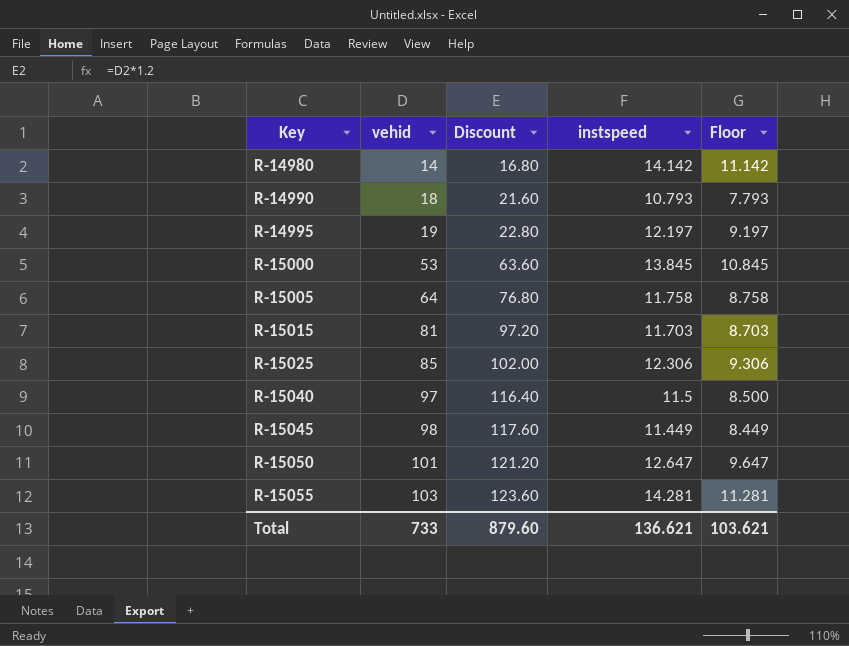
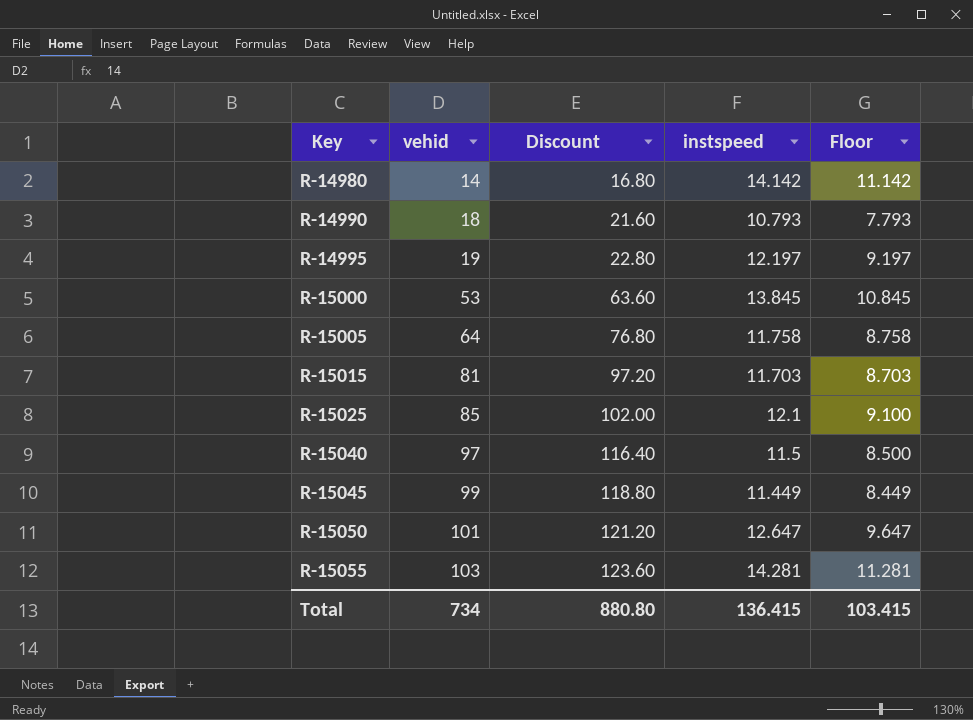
R-15025 | instspeed: 12.306 -> 12.1
R-15025 | Floor: 9.306 -> 9.100
R-15045 | vehid: 98 -> 99
R-15045 | Discount: 117.60 -> 118.80
Total | vehid: 733 -> 734
Total | Discount: 879.60 -> 880.80
Total | instspeed: 136.621 -> 136.415
Total | Floor: 103.621 -> 103.415

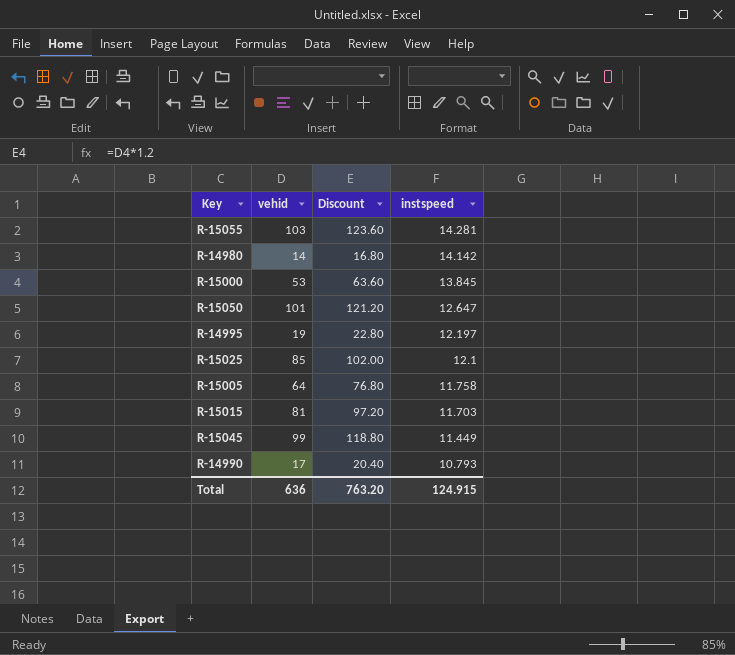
row order: Key ascending -> instspeed descending
column Floor | formula: [instspeed] - 3 -> none
row R-15040: 97 | 116.40 | 11.5 | 8.500 -> none
R-14990 | vehid: 18 -> 17
R-14990 | Discount: 21.60 -> 20.40
Total | vehid: 734 -> 636
Total | Discount: 880.80 -> 763.20
Total | instspeed: 136.415 -> 124.915

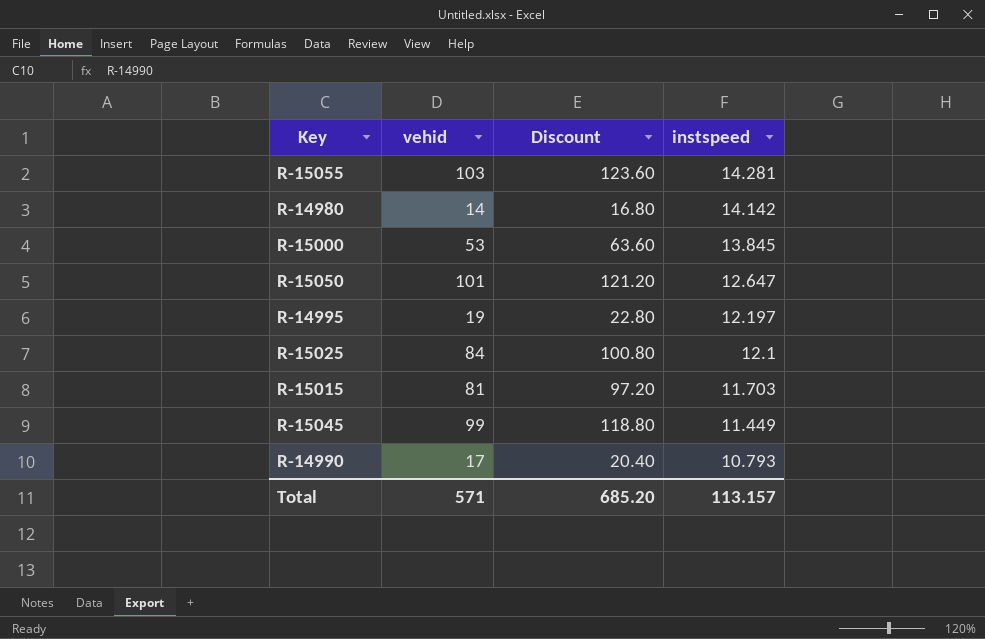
row R-15005: 64 | 76.80 | 11.758 -> none
R-15025 | vehid: 85 -> 84
R-15025 | Discount: 102.00 -> 100.80
Total | vehid: 636 -> 571
Total | Discount: 763.20 -> 685.20
Total | instspeed: 124.915 -> 113.157

